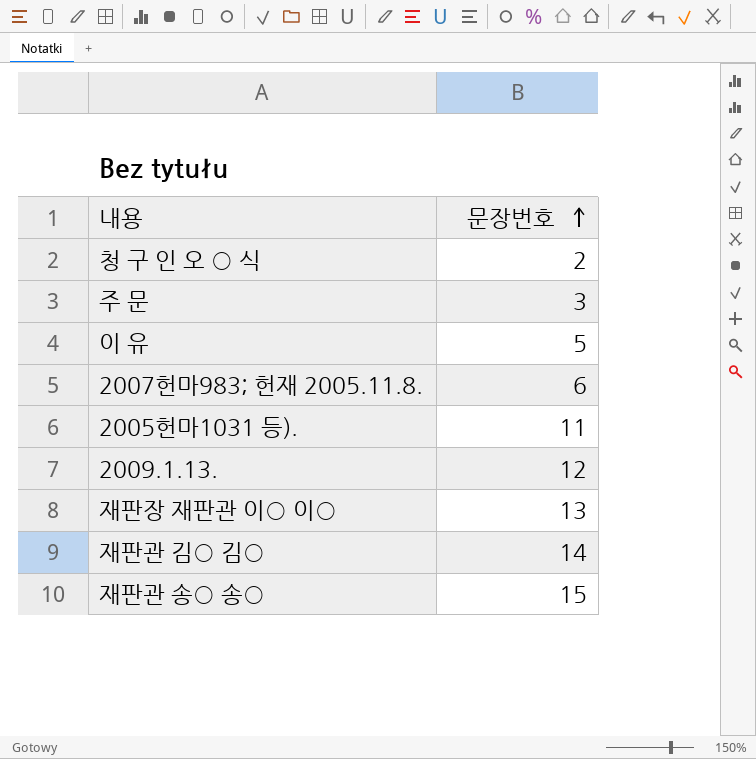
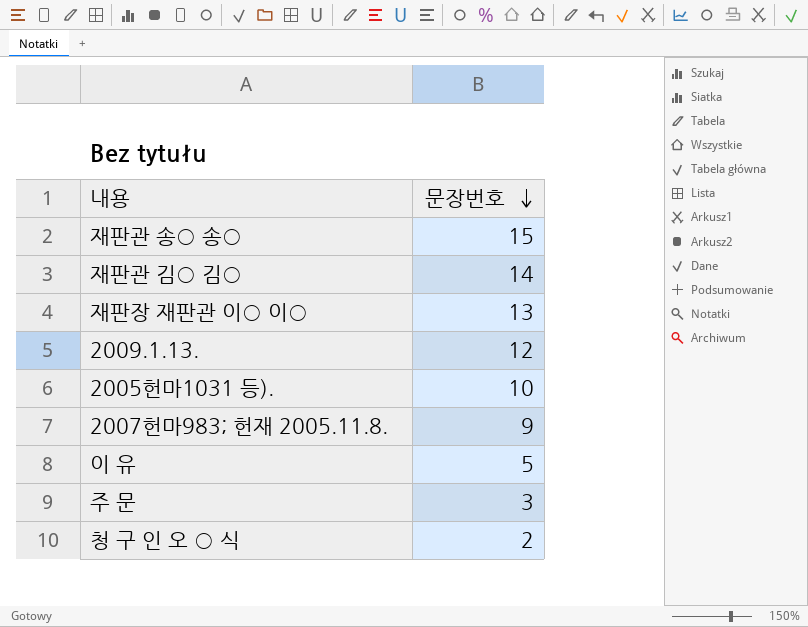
row order: 문장번호 ascending -> 문장번호 descending
2005헌마1031 등). | 문장번호: 11 -> 10
2007헌마983; 헌재 2005.11.8. | 문장번호: 6 -> 9

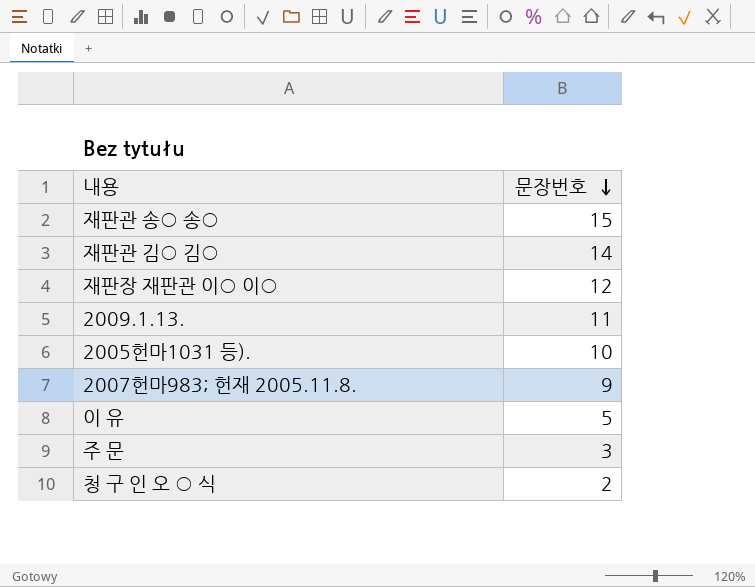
재판장 재판관 이○ 이○ | 문장번호: 13 -> 12
2009.1.13. | 문장번호: 12 -> 11

